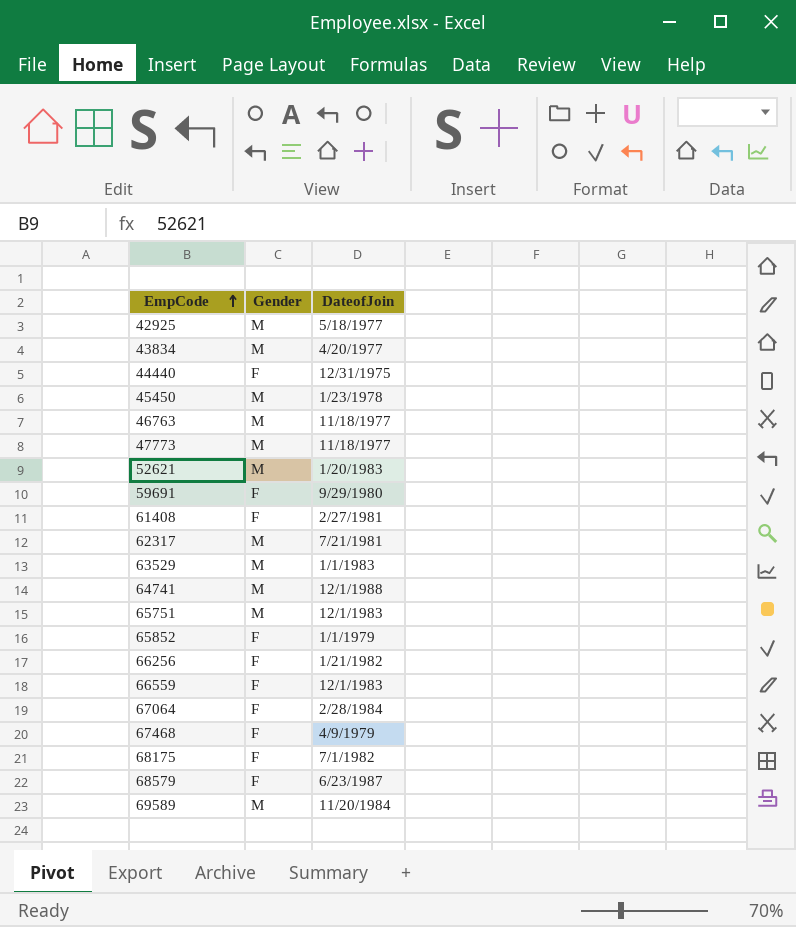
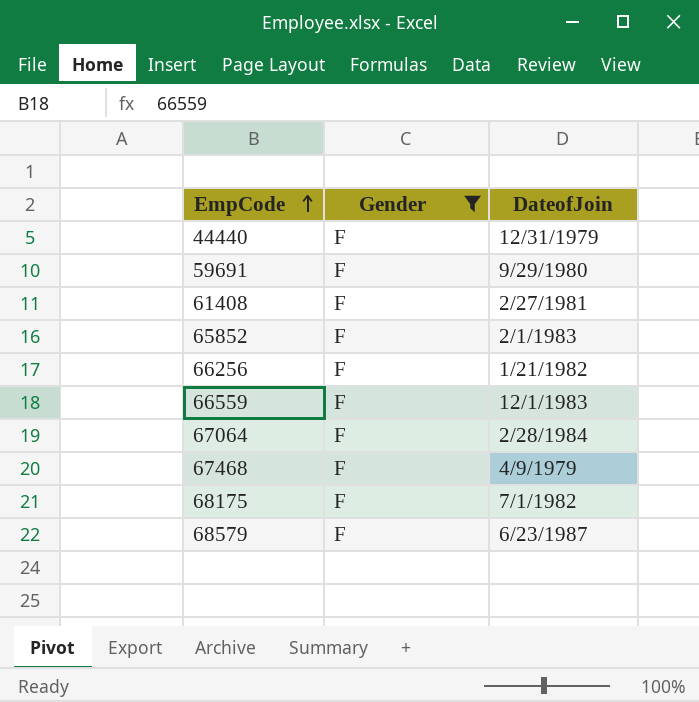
filter: none -> Gender = F
44440 | DateofJoin: 12/31/1975 -> 12/31/1979
65852 | DateofJoin: 1/1/1979 -> 2/1/1983

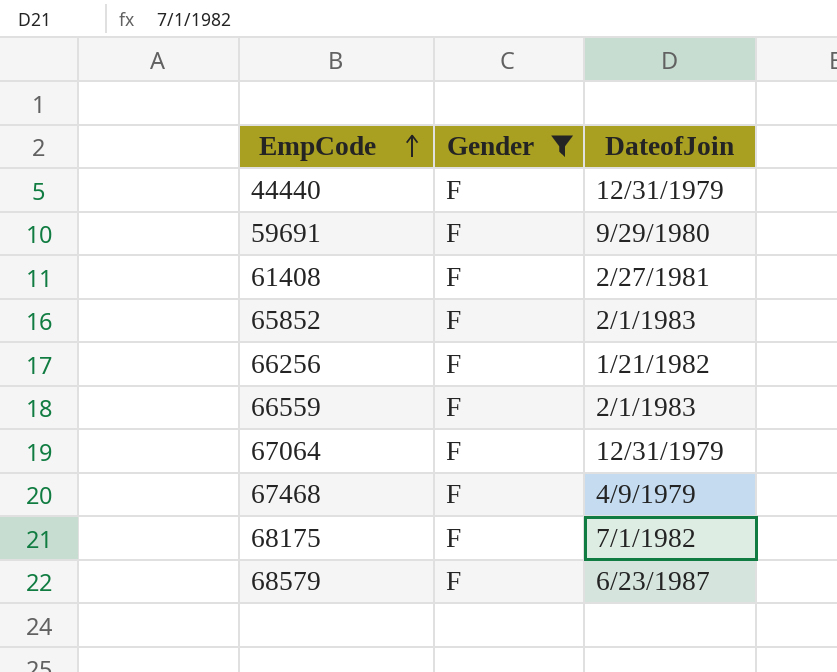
66559 | DateofJoin: 12/1/1983 -> 2/1/1983
67064 | DateofJoin: 2/28/1984 -> 12/31/1979

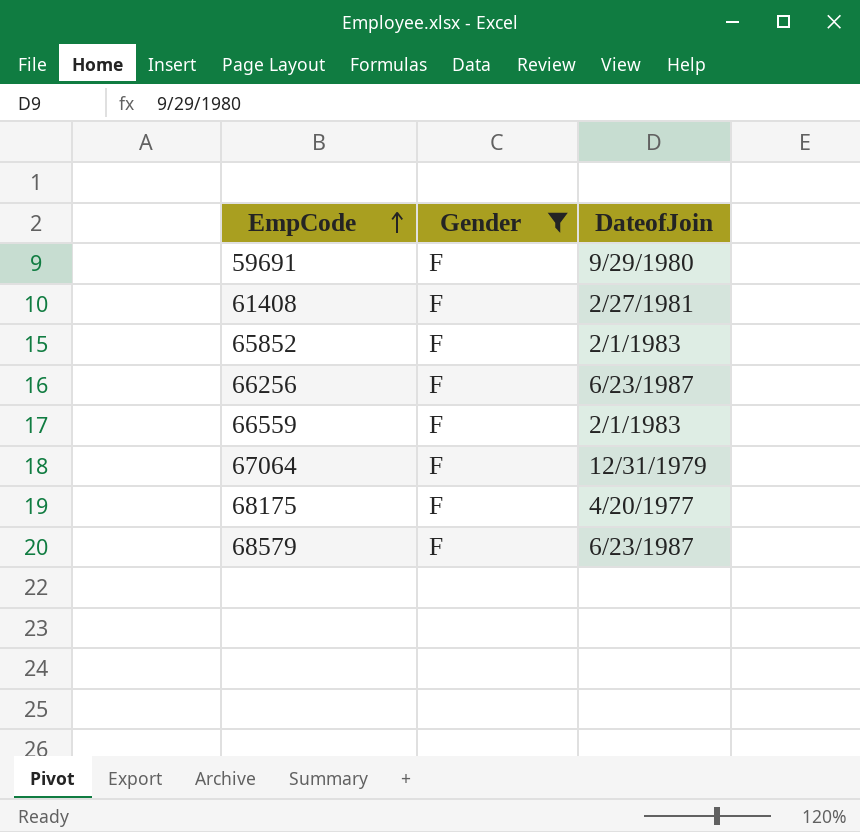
row 44440: F | 12/31/1979 -> none
row 67468: F | 4/9/1979 -> none
66256 | DateofJoin: 1/21/1982 -> 6/23/1987
68175 | DateofJoin: 7/1/1982 -> 4/20/1977

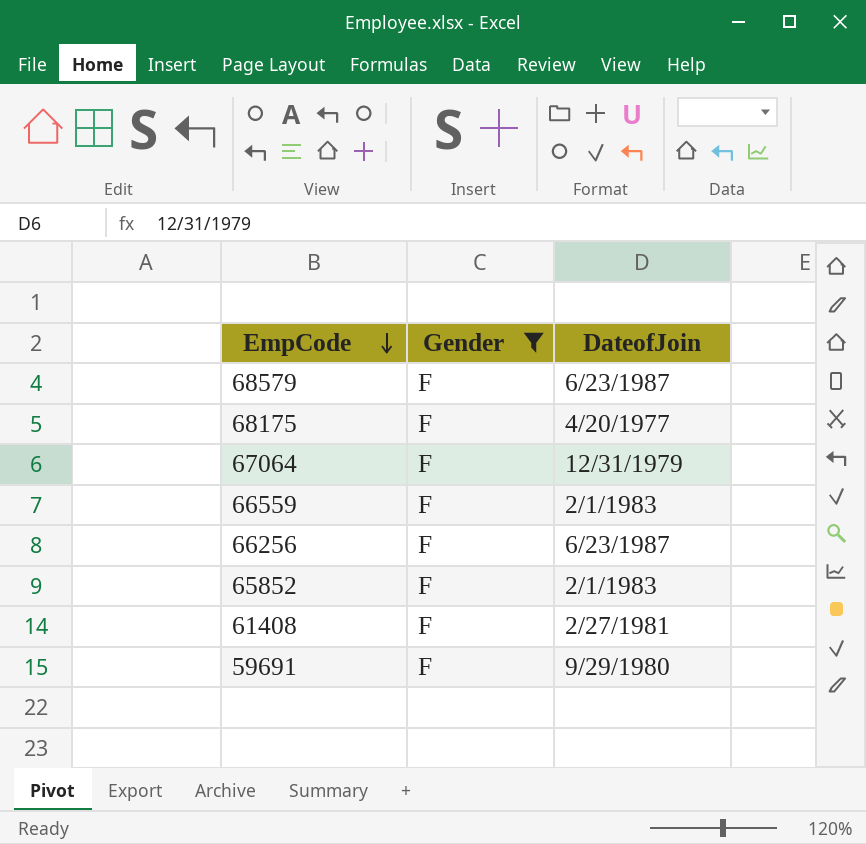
row order: EmpCode ascending -> EmpCode descending

